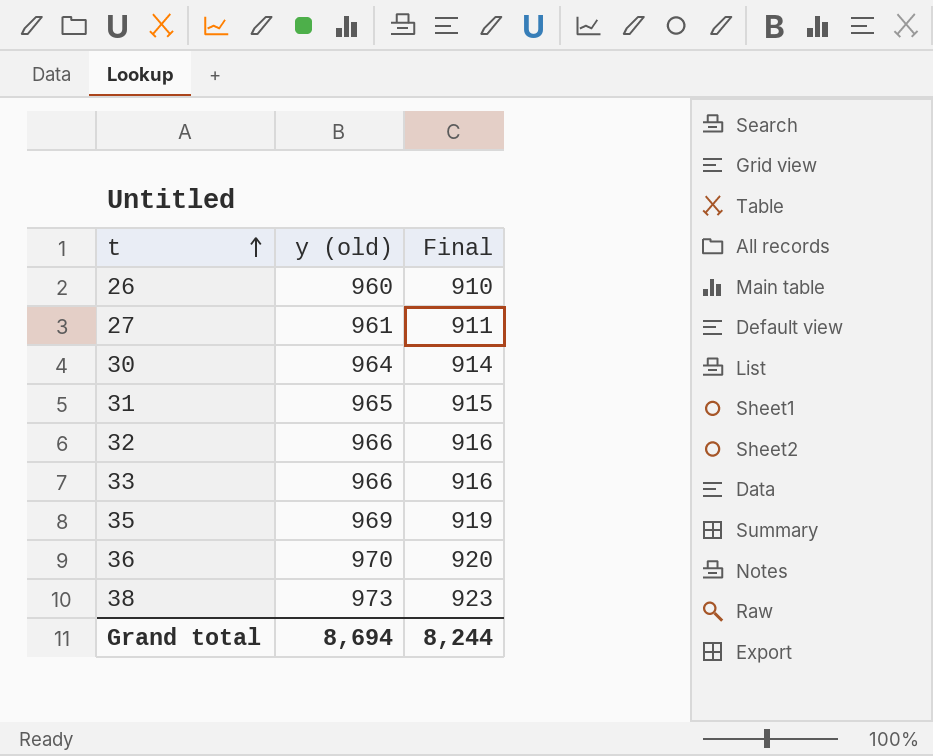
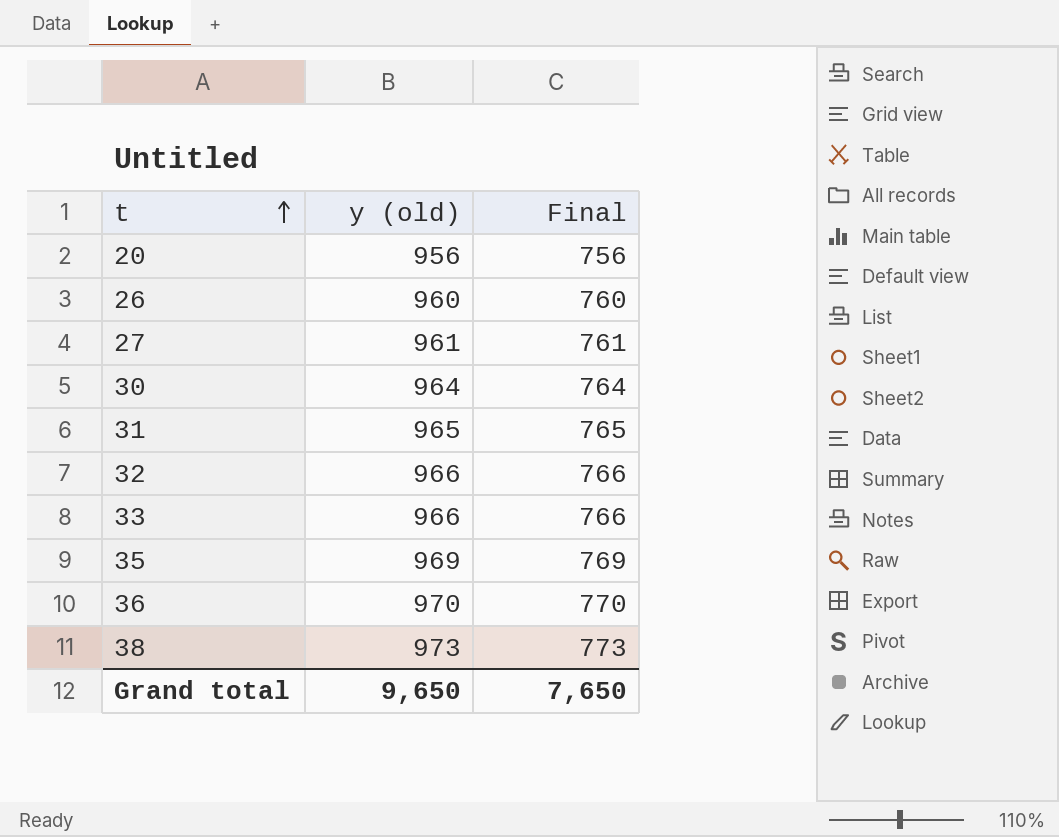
column Final | formula: [y (old)] - 50 -> [y (old)] - 200
row 20: none -> 956 | 756
Grand total | y (old): 8,694 -> 9,650
Grand total | Final: 8,244 -> 7,650

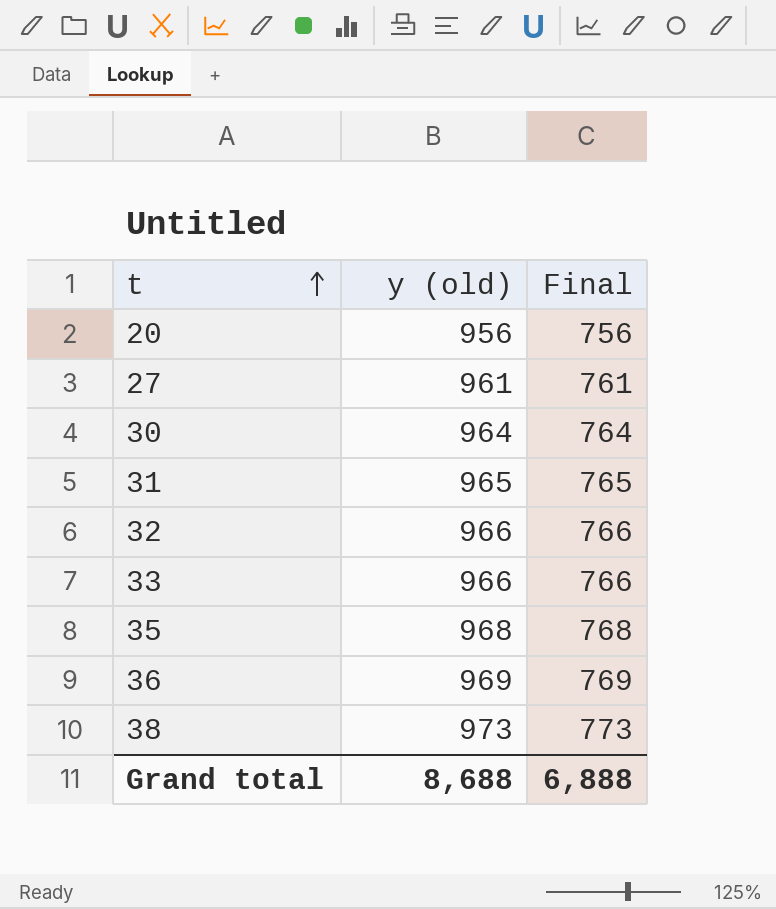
row 26: 960 | 760 -> none
35 | y (old): 969 -> 968
35 | Final: 769 -> 768
36 | y (old): 970 -> 969
36 | Final: 770 -> 769
Grand total | y (old): 9,650 -> 8,688
Grand total | Final: 7,650 -> 6,888

